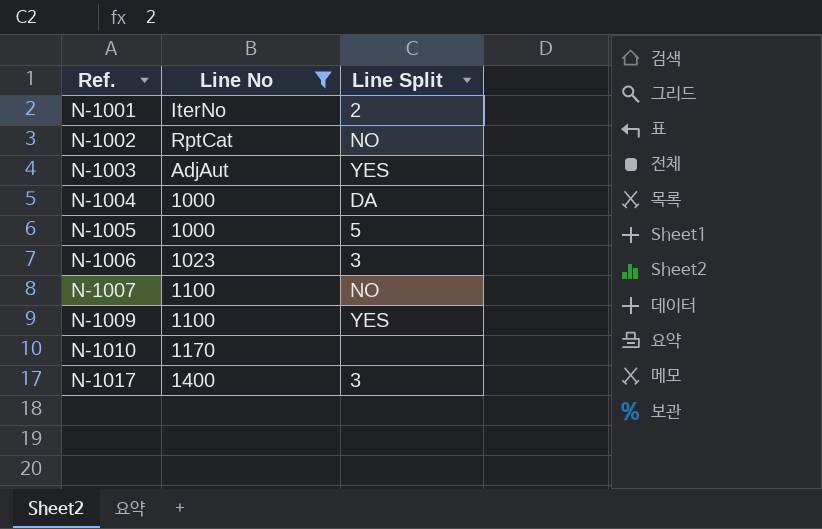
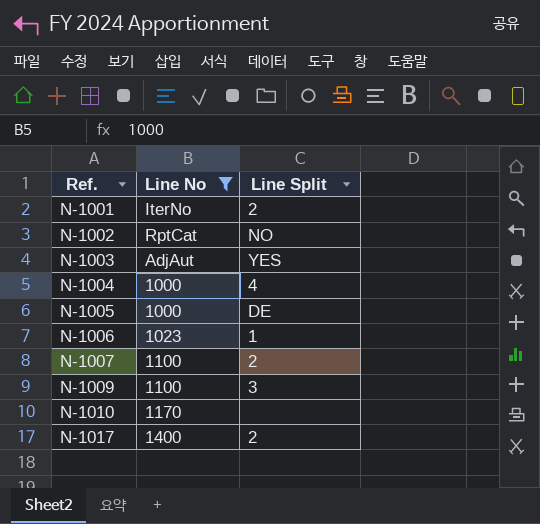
N-1004 | Line Split: DA -> 4
N-1005 | Line Split: 5 -> DE
N-1006 | Line Split: 3 -> 1
N-1007 | Line Split: NO -> 2
N-1009 | Line Split: YES -> 3
N-1017 | Line Split: 3 -> 2

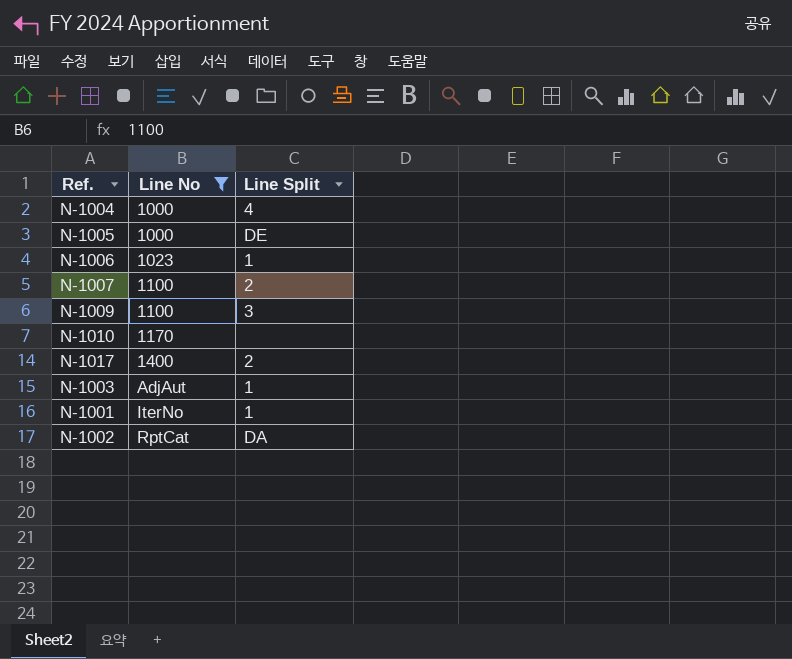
row order: Ref. ascending -> Line No ascending
N-1003 | Line Split: YES -> 1
N-1001 | Line Split: 2 -> 1
N-1002 | Line Split: NO -> DA

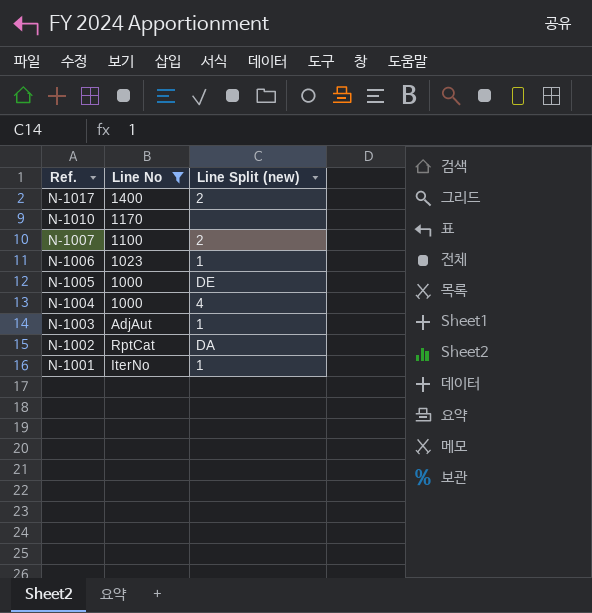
row order: Line No ascending -> Ref. descending
column name: Line Split -> Line Split (new)
row N-1009: 1100 | 3 -> none

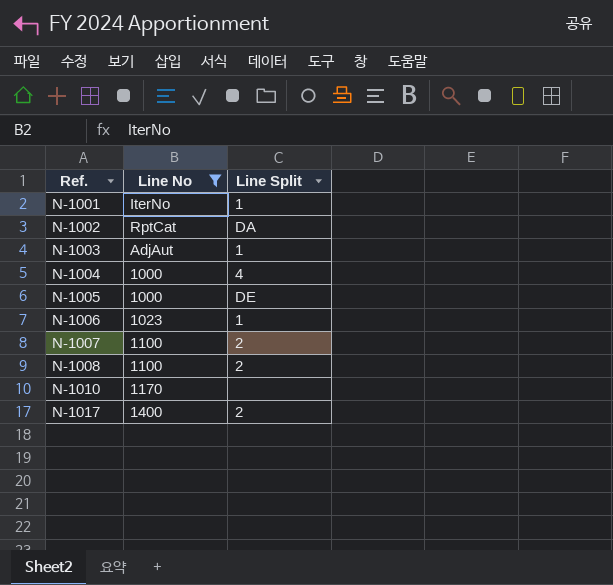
row order: Ref. descending -> Ref. ascending
column name: Line Split (new) -> Line Split
row N-1008: none -> 1100 | 2

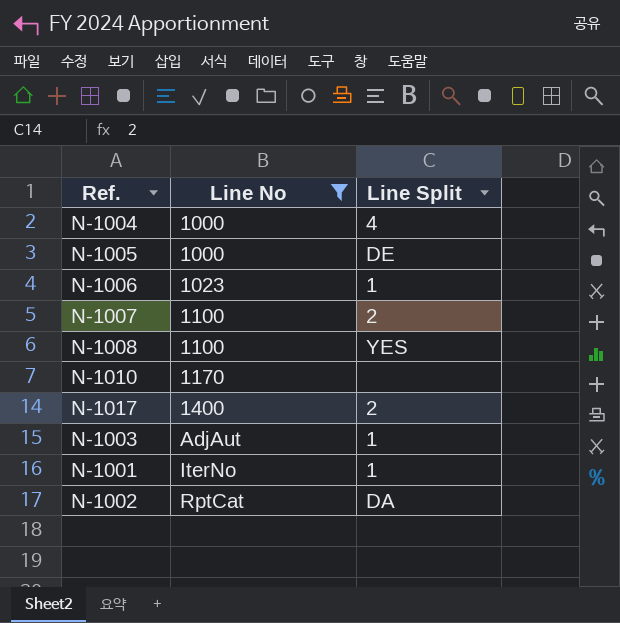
row order: Ref. ascending -> Line No ascending
N-1008 | Line Split: 2 -> YES

